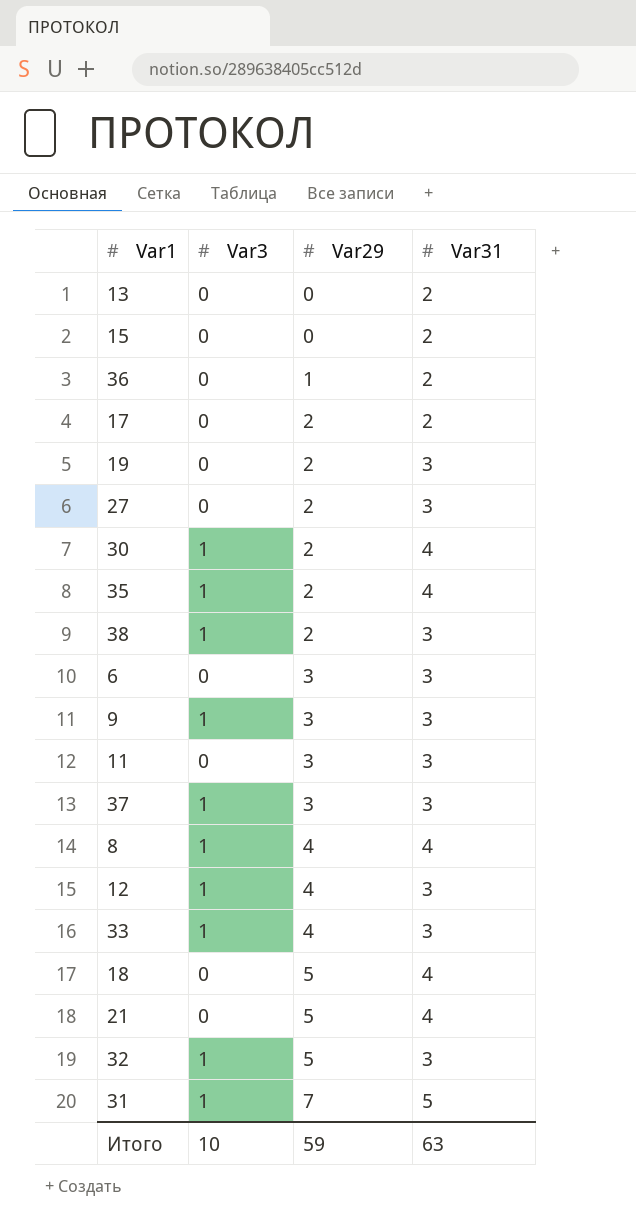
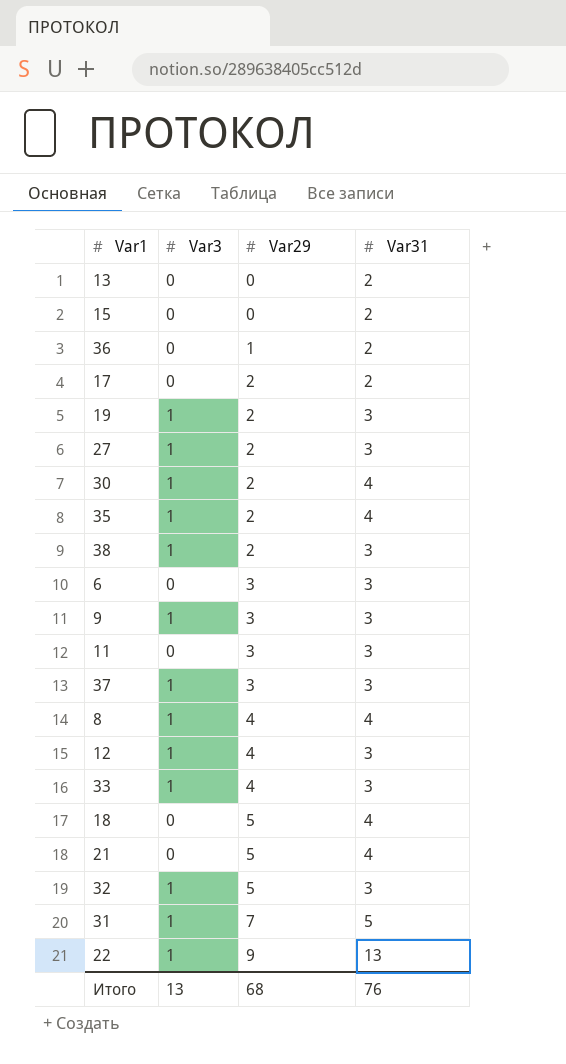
19 | Var3: 0 -> 1
27 | Var3: 0 -> 1
row 22: none -> 1 | 9 | 13
Итого | Var3: 10 -> 13
Итого | Var29: 59 -> 68
Итого | Var31: 63 -> 76

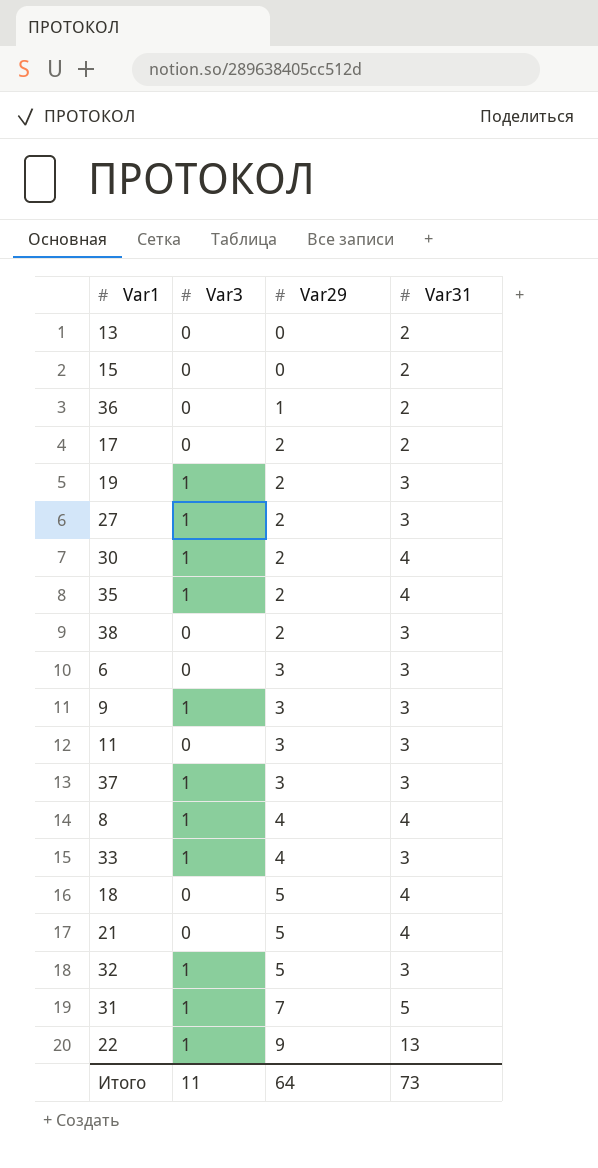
row 12: 1 | 4 | 3 -> none
38 | Var3: 1 -> 0
Итого | Var3: 13 -> 11
Итого | Var29: 68 -> 64
Итого | Var31: 76 -> 73

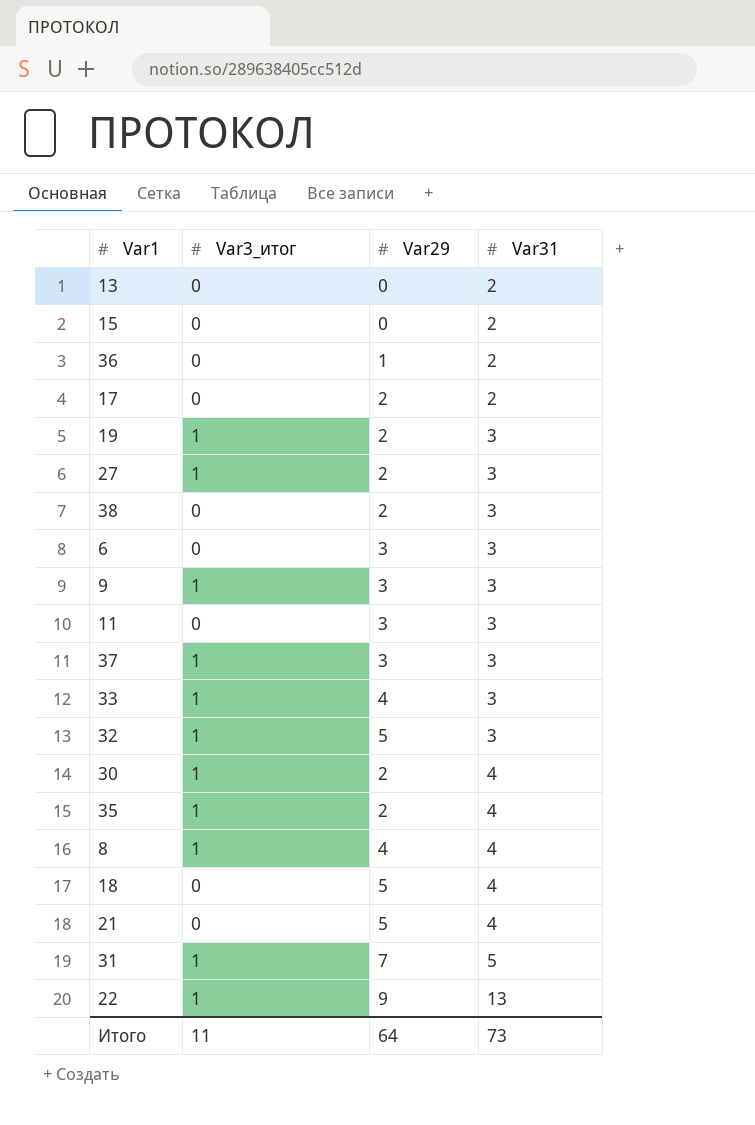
row order: Var29 ascending -> Var31 ascending
column name: Var3 -> Var3_итог

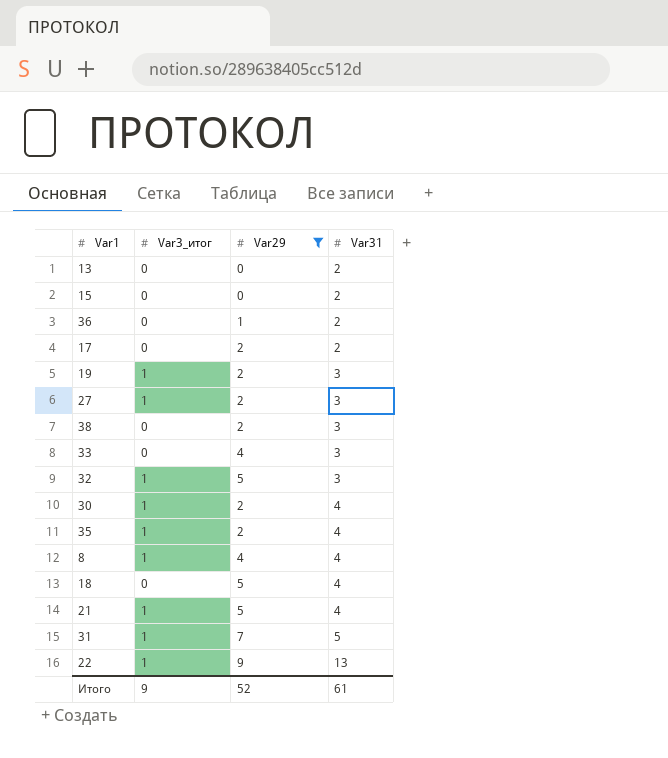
filter: none -> Var29 != 3
33 | Var3_итог: 1 -> 0
21 | Var3_итог: 0 -> 1
Итого | Var3_итог: 11 -> 9
Итого | Var29: 64 -> 52
Итого | Var31: 73 -> 61

